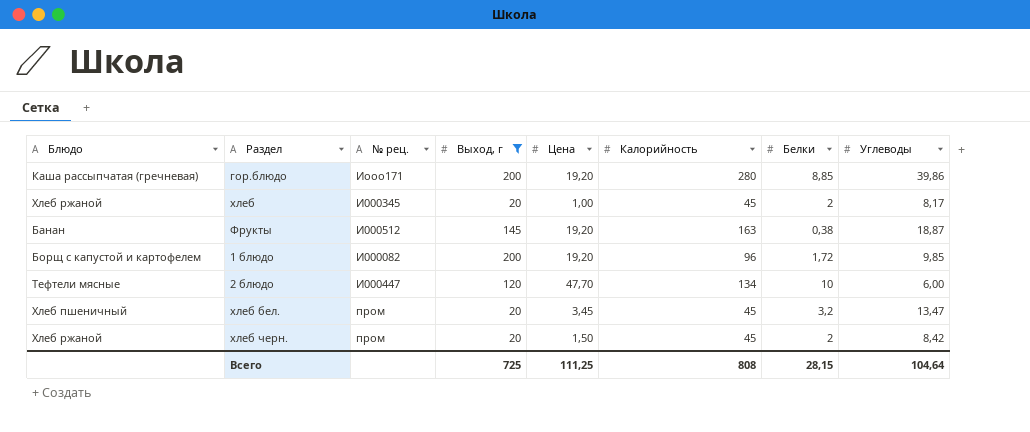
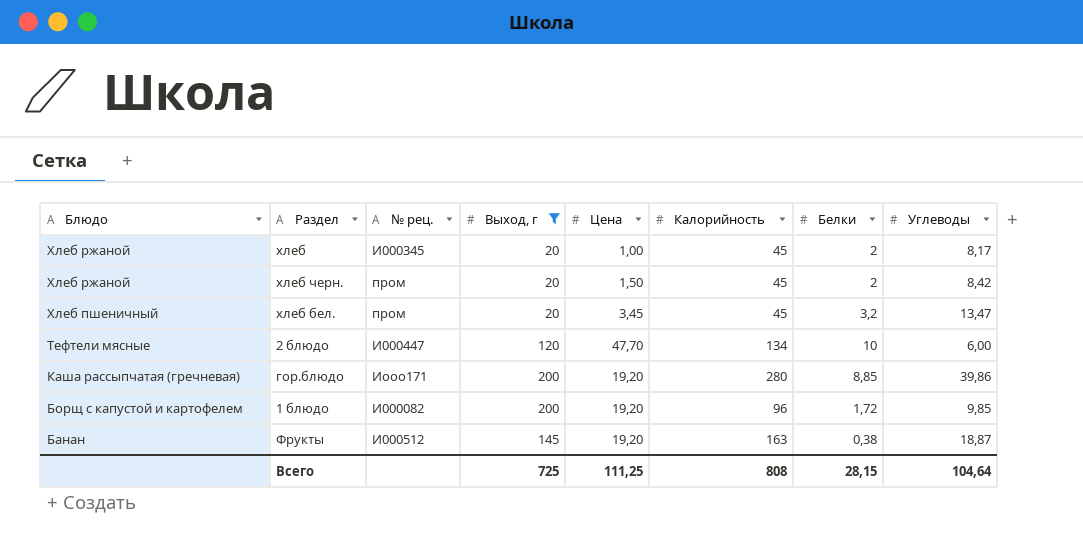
row order: none -> Блюдо descending

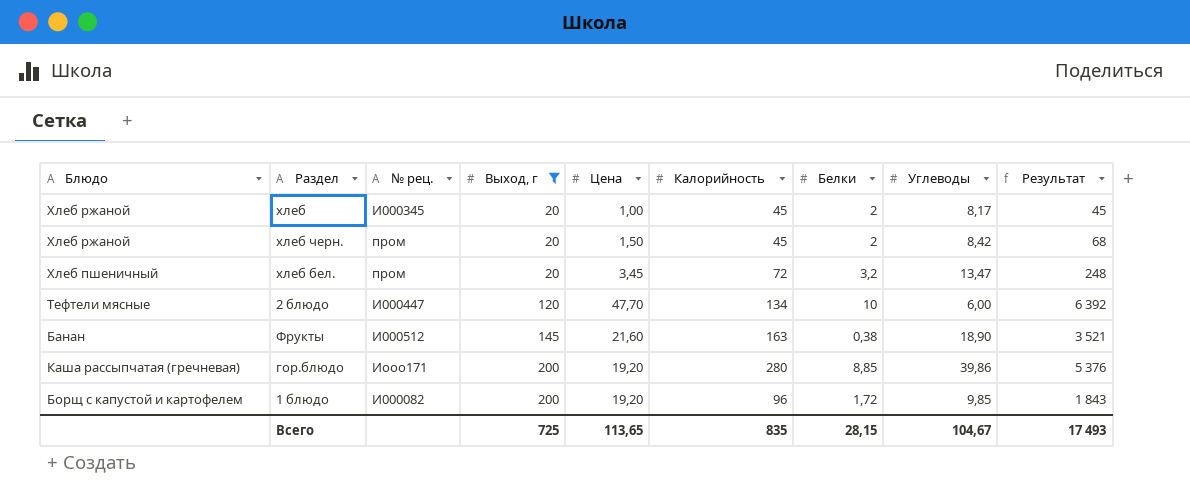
row order: Блюдо descending -> Выход, г ascending
column Результат | formula: none -> [Цена] * [Калорийность]
хлеб бел. | Калорийность: 45 -> 72
Фрукты | Цена: 19,20 -> 21,60
Фрукты | Углеводы: 18,87 -> 18,90
Всего | Цена: 111,25 -> 113,65
Всего | Калорийность: 808 -> 835
Всего | Углеводы: 104,64 -> 104,67

